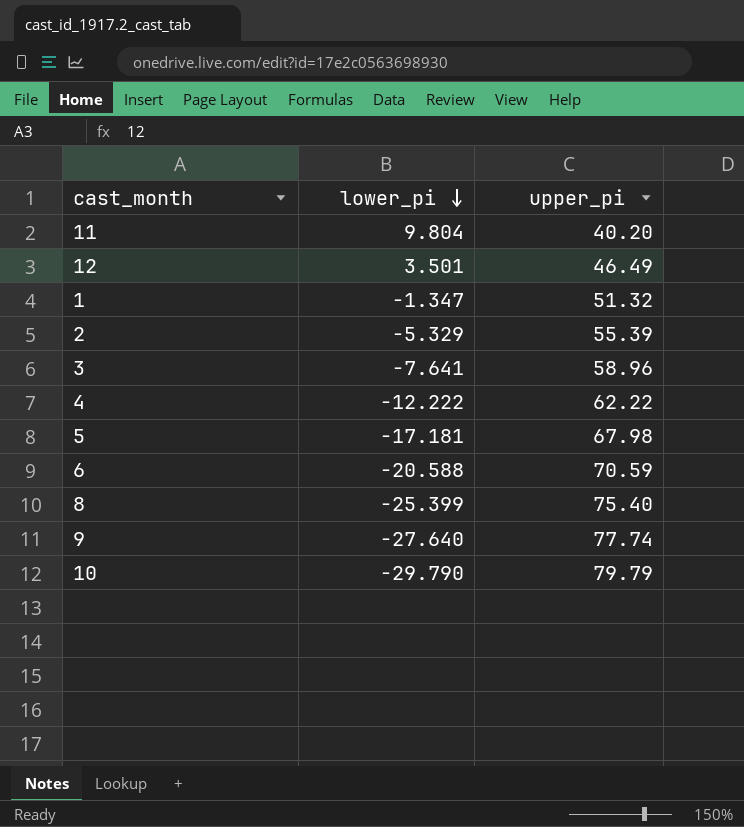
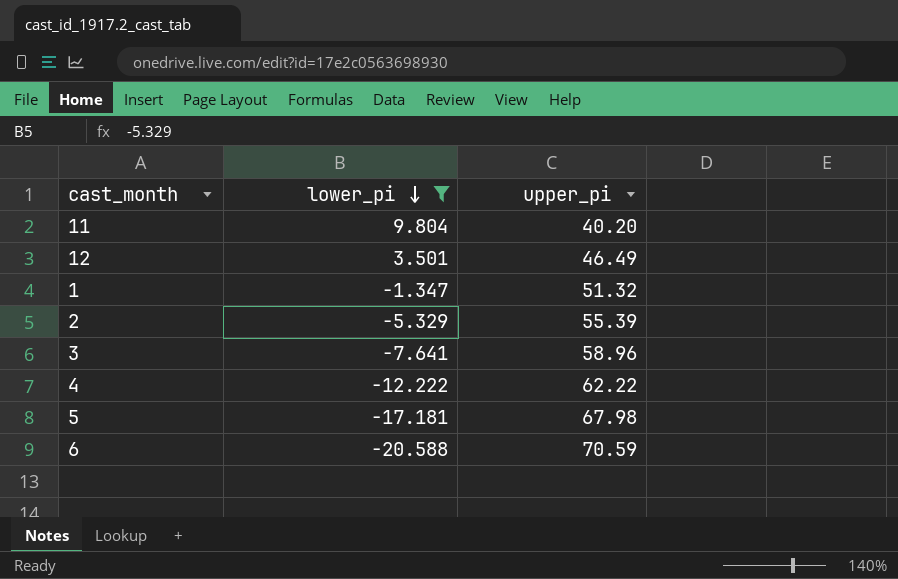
filter: none -> lower_pi >= -20.588

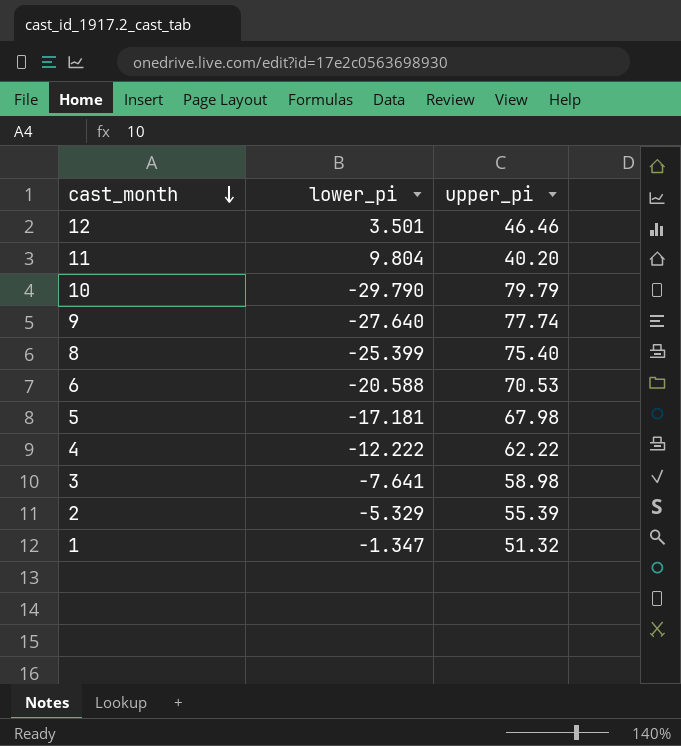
filter: lower_pi >= -20.588 -> none
row order: lower_pi descending -> cast_month descending
12 | upper_pi: 46.49 -> 46.46
6 | upper_pi: 70.59 -> 70.53
3 | upper_pi: 58.96 -> 58.98

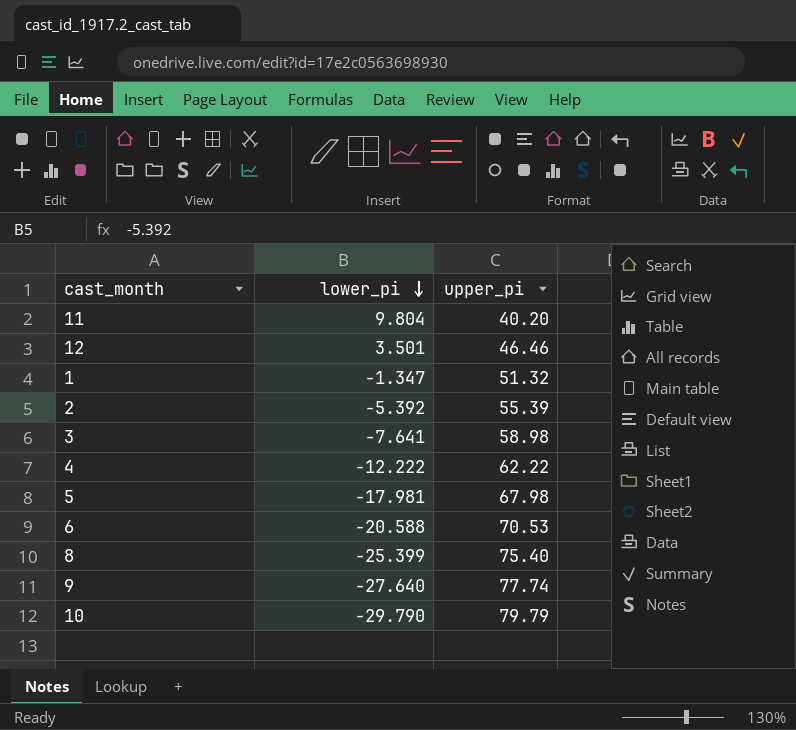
row order: cast_month descending -> lower_pi descending
2 | lower_pi: -5.329 -> -5.392
5 | lower_pi: -17.181 -> -17.981

